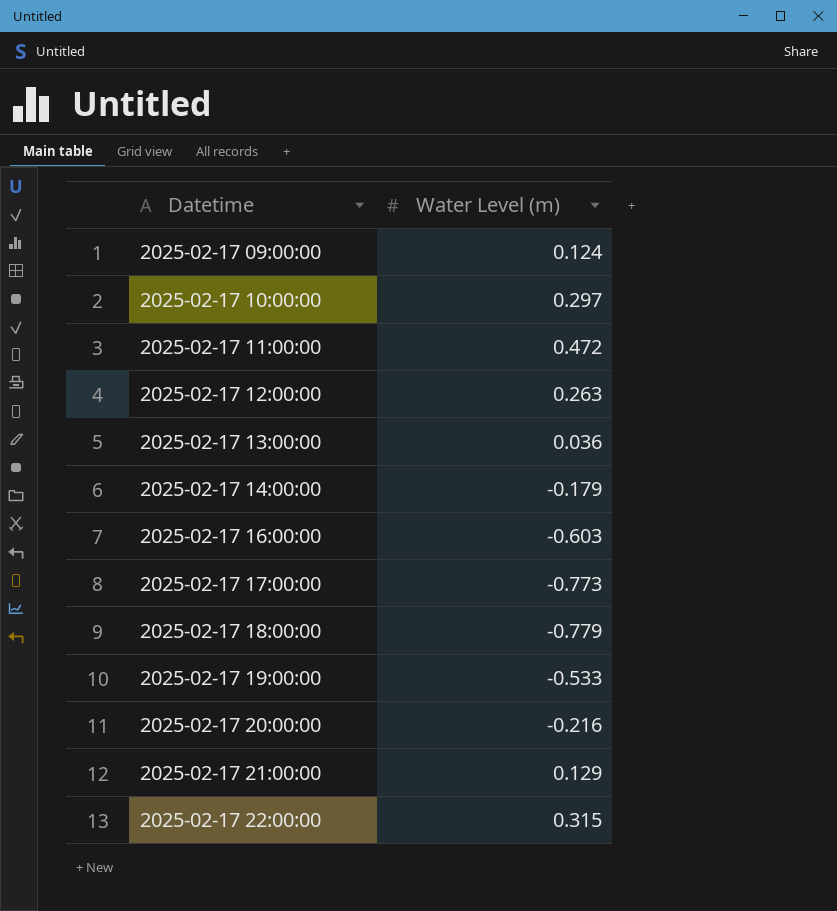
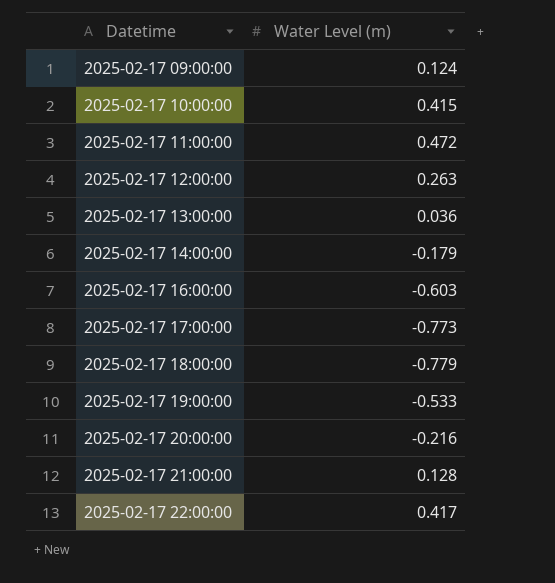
2025-02-17 10:00:00 | Water Level (m): 0.297 -> 0.415
2025-02-17 21:00:00 | Water Level (m): 0.129 -> 0.128
2025-02-17 22:00:00 | Water Level (m): 0.315 -> 0.417

